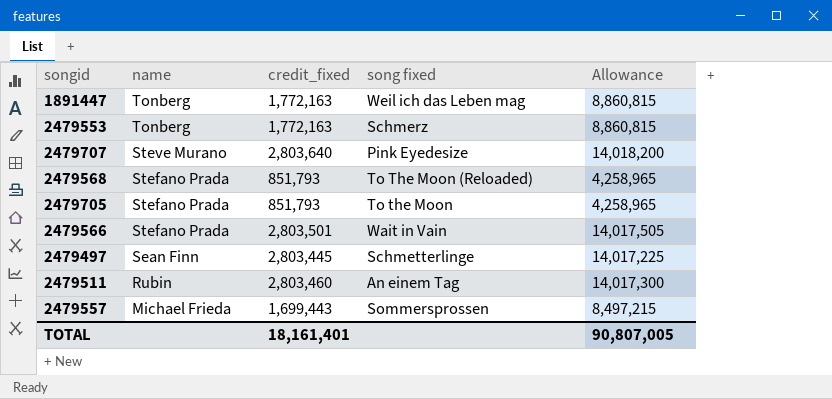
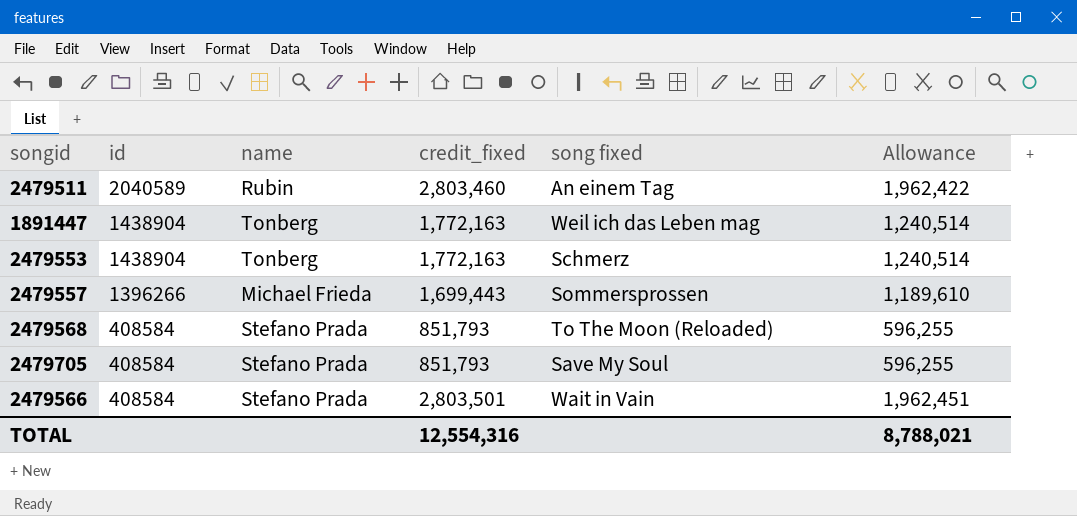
row order: name descending -> id descending
column id | position: none -> 2
column Allowance | formula: [credit_fixed] * 5 -> [credit_fixed] * 0.7
row 2479707: Steve Murano | 2,803,640 | Pink Eyedesize | 14,018,200 -> none
row 2479497: Sean Finn | 2,803,445 | Schmetterlinge | 14,017,225 -> none
2479705 | song fixed: To the Moon -> Save My Soul
TOTAL | credit_fixed: 18,161,401 -> 12,554,316
TOTAL | Allowance: 90,807,005 -> 8,788,021

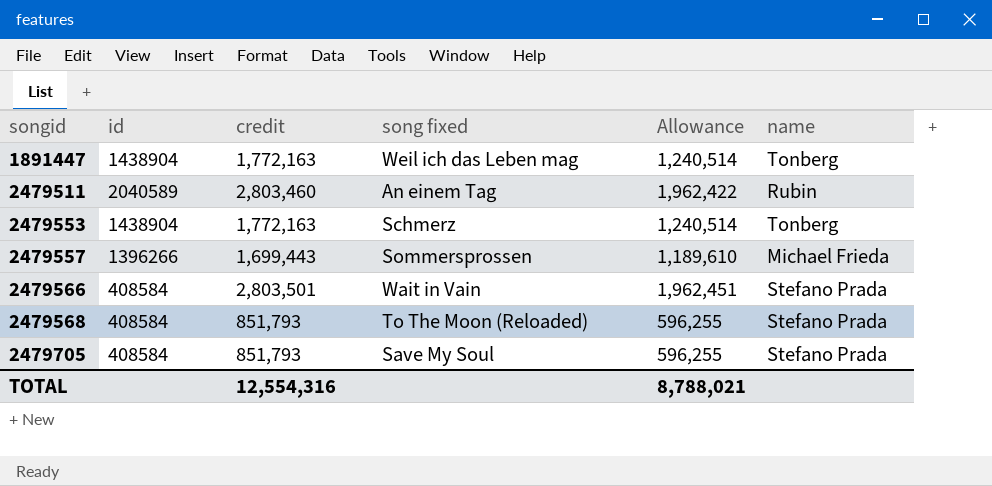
row order: id descending -> songid ascending
column name: credit_fixed -> credit
column name | position: 3 -> 6

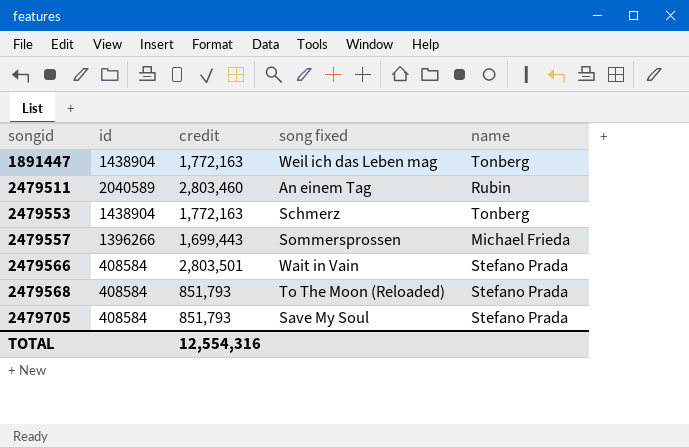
column Allowance | formula: [credit] * 0.7 -> none

